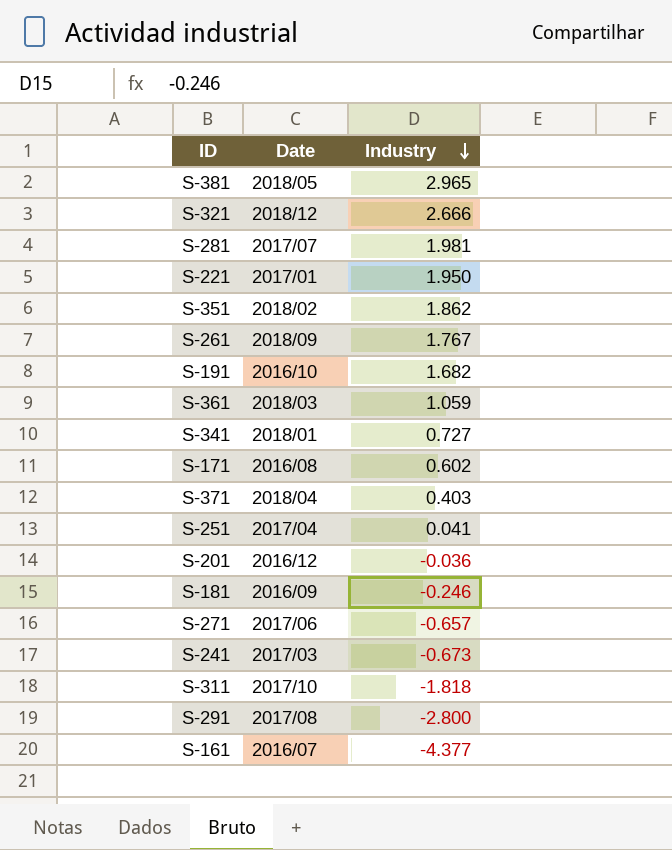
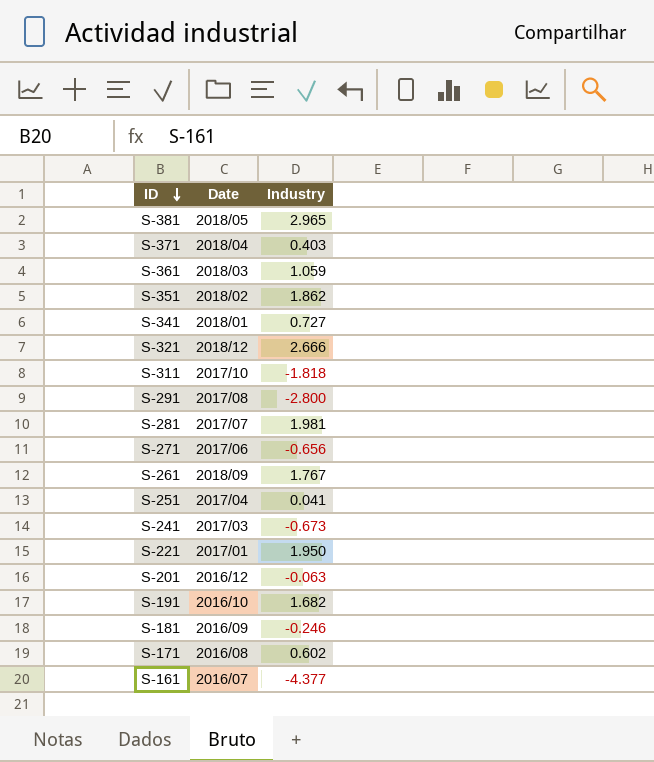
row order: Industry descending -> ID descending
S-271 | Industry: -0.657 -> -0.656
S-201 | Industry: -0.036 -> -0.063

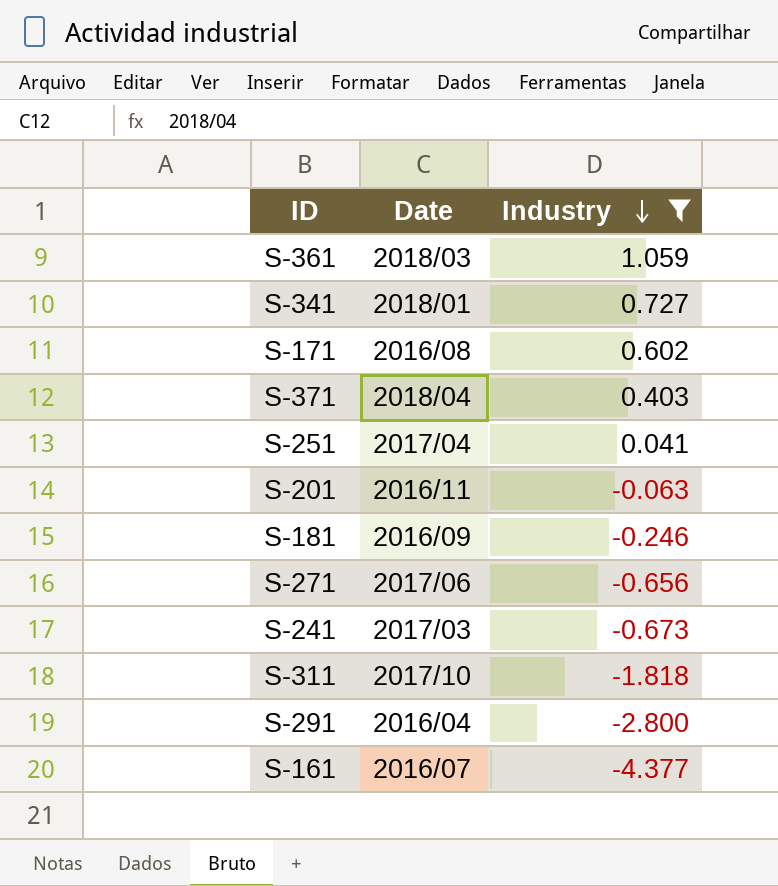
filter: none -> Industry <= 1.059
row order: ID descending -> Industry descending
S-201 | Date: 2016/12 -> 2016/11
S-291 | Date: 2017/08 -> 2016/04

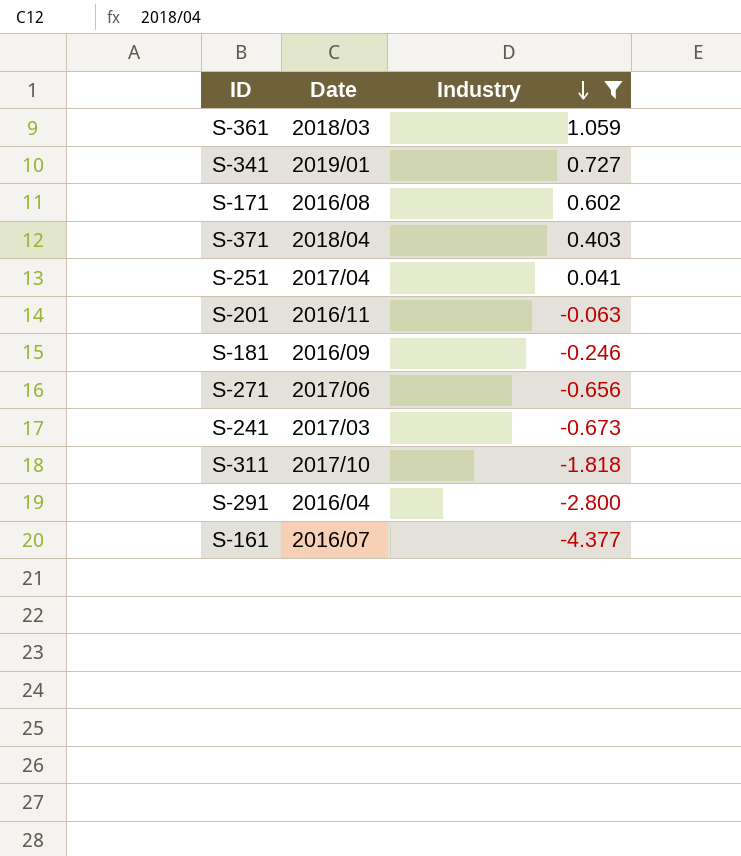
S-341 | Date: 2018/01 -> 2019/01

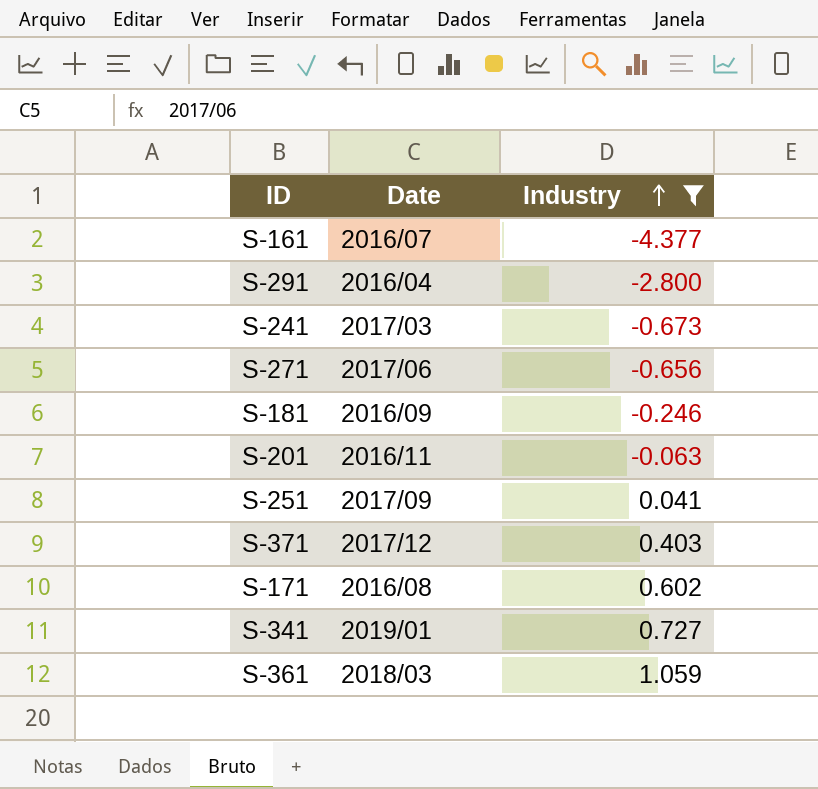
row order: Industry descending -> Industry ascending
row S-311: 2017/10 | -1.818 -> none
S-251 | Date: 2017/04 -> 2017/09
S-371 | Date: 2018/04 -> 2017/12

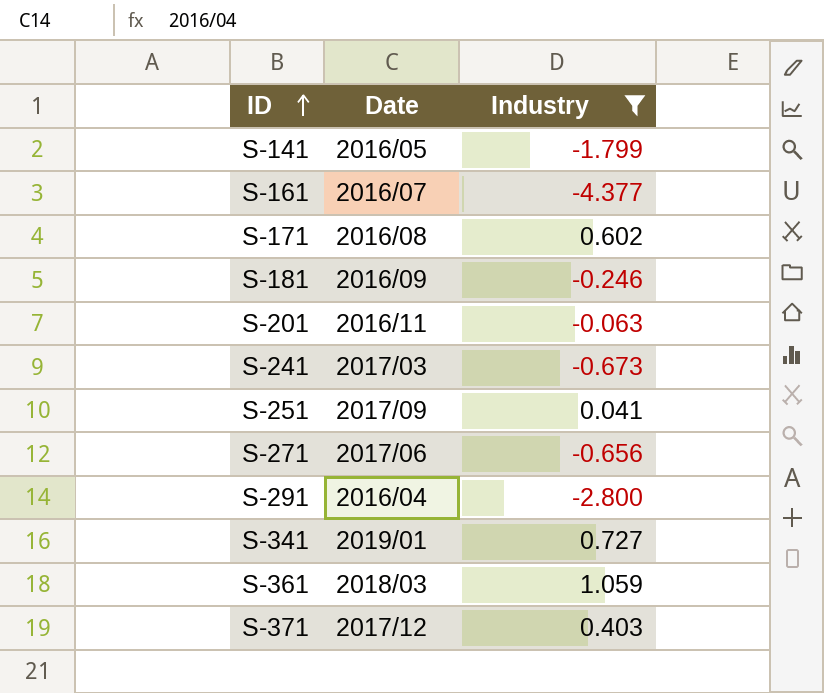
row order: Industry ascending -> ID ascending
row S-141: none -> 2016/05 | -1.799

